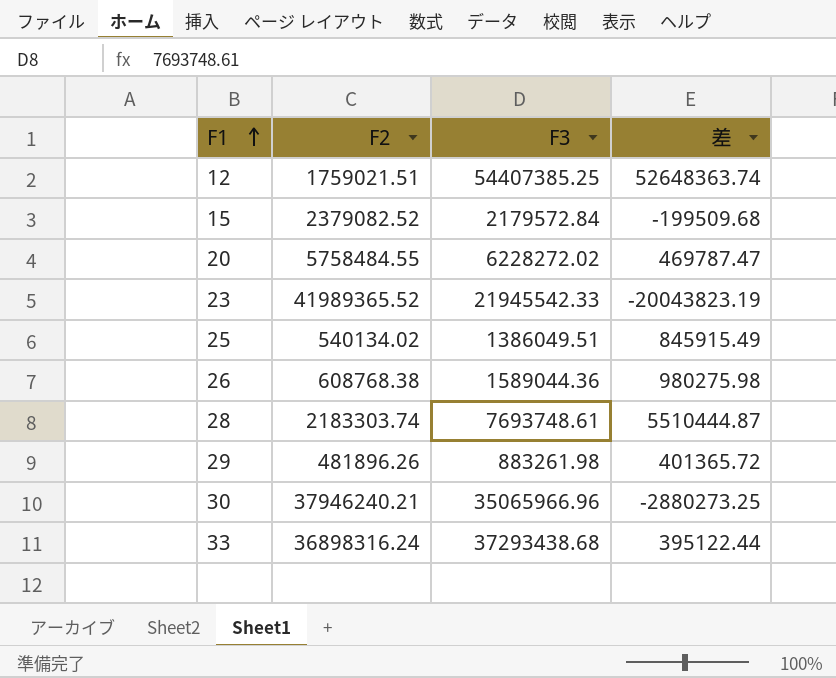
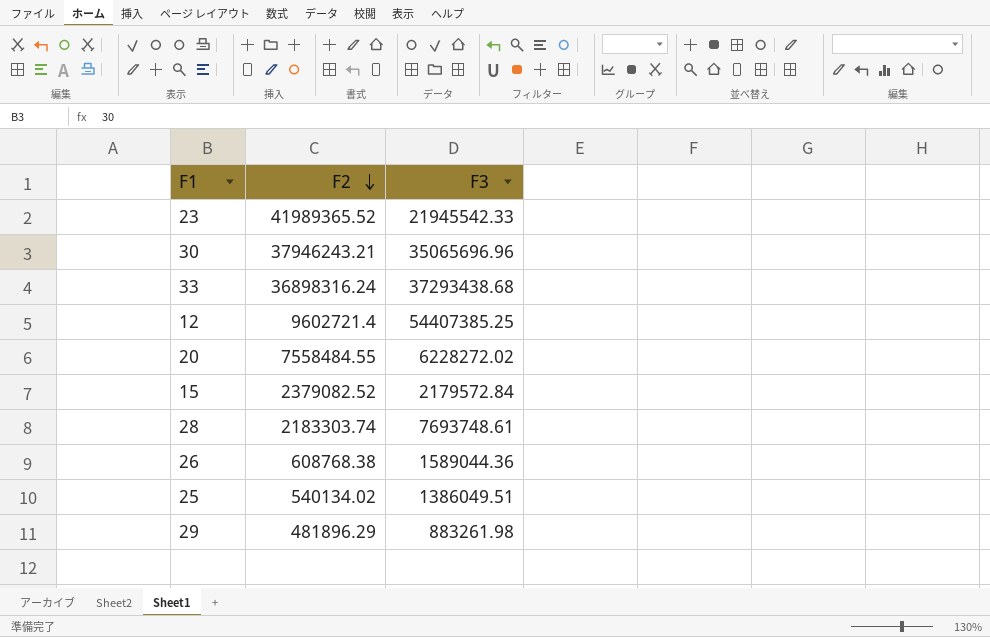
row order: F1 ascending -> F2 descending
column 差 | formula: [F3] - [F2] -> none
30 | F2: 37946240.21 -> 37946243.21
30 | F3: 35065966.96 -> 35065696.96
12 | F2: 1759021.51 -> 9602721.4
20 | F2: 5758484.55 -> 7558484.55
29 | F2: 481896.26 -> 481896.29

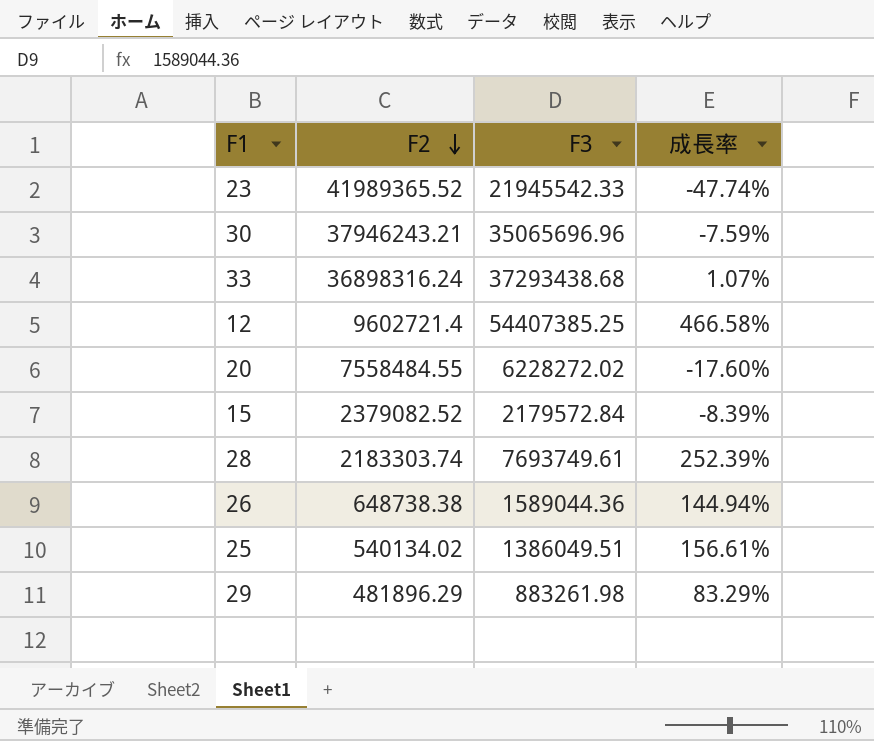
column 成長率 | formula: none -> ([F3] - [F2]) / [F2]
28 | F3: 7693748.61 -> 7693749.61
26 | F2: 608768.38 -> 648738.38

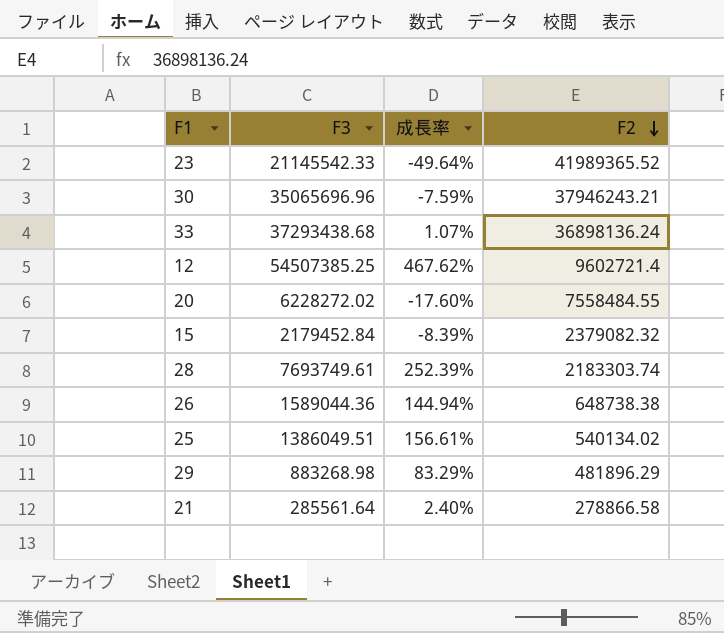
column F2 | position: 2 -> 4
23 | F3: 21945542.33 -> 21145542.33
23 | 成長率: -47.74% -> -49.64%
33 | F2: 36898316.24 -> 36898136.24
12 | F3: 54407385.25 -> 54507385.25
12 | 成長率: 466.58% -> 467.62%
15 | F3: 2179572.84 -> 2179452.84
15 | F2: 2379082.52 -> 2379082.32
29 | F3: 883261.98 -> 883268.98
row 21: none -> 285561.64 | 2.40% | 278866.58

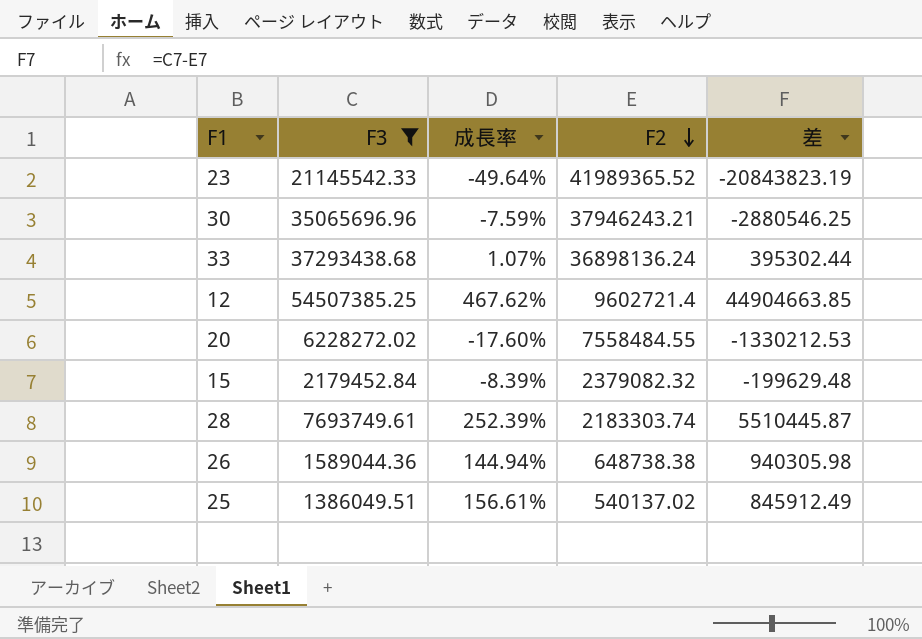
filter: none -> F3 >= 1386049.51
column 差 | formula: none -> [F3] - [F2]
25 | F2: 540134.02 -> 540137.02

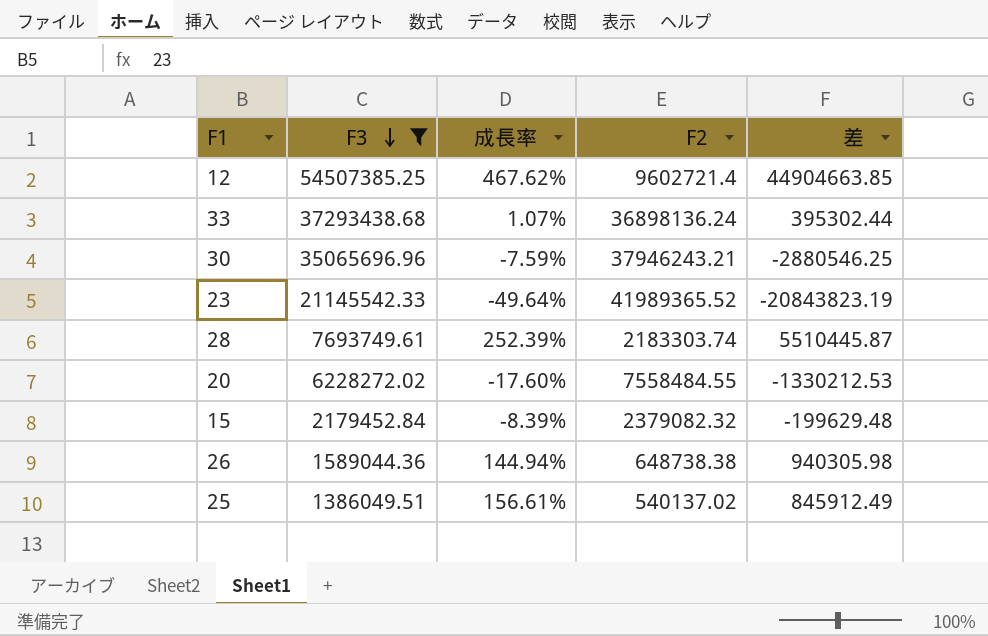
row order: F2 descending -> F3 descending

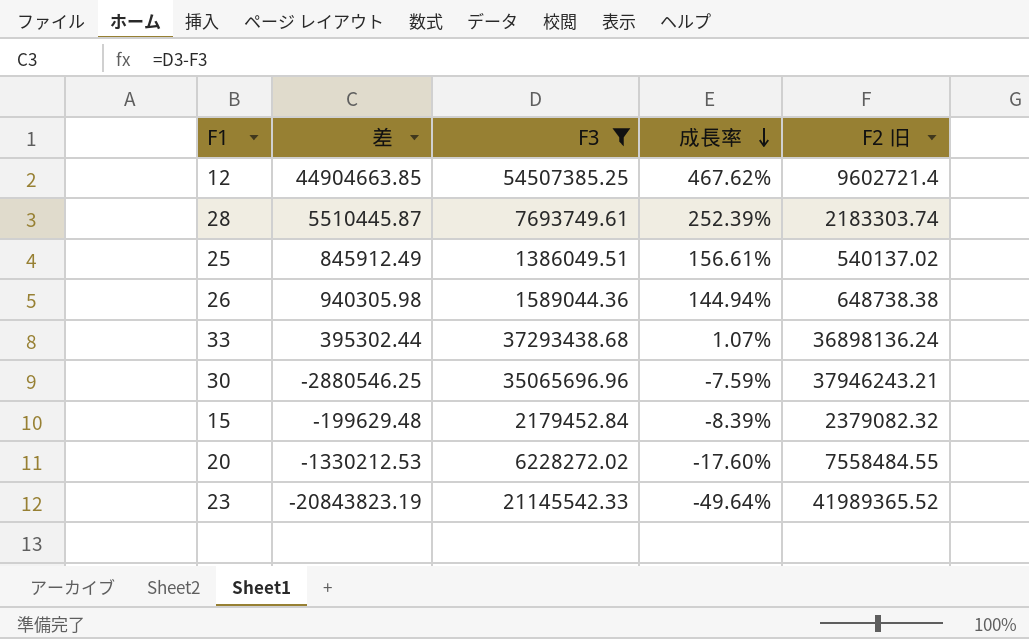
row order: F3 descending -> 成長率 descending
column 差 | position: 5 -> 2
column name: F2 -> F2 旧

